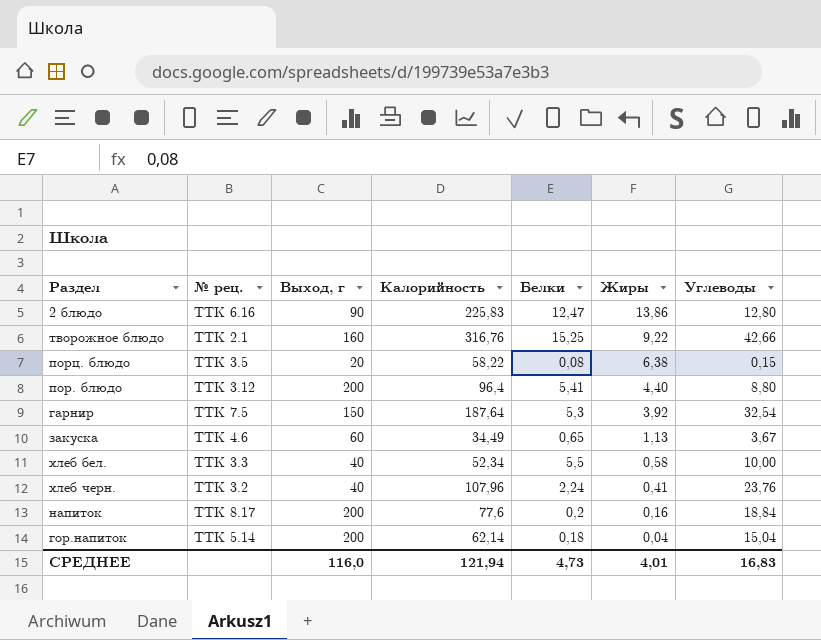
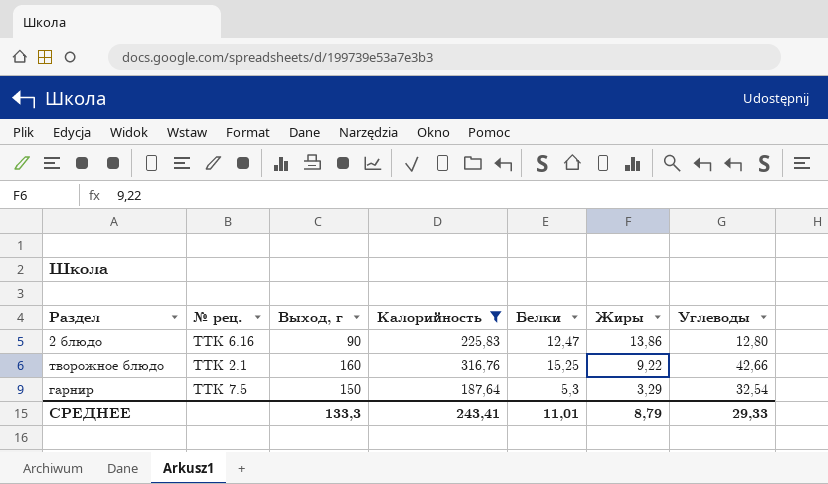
filter: none -> Калорийность >= 187,64
гарнир | Жиры: 3,92 -> 3,29
СРЕДНЕЕ | Выход, г: 116,0 -> 133,3
СРЕДНЕЕ | Калорийность: 121,94 -> 243,41
СРЕДНЕЕ | Белки: 4,73 -> 11,01
СРЕДНЕЕ | Жиры: 4,01 -> 8,79
СРЕДНЕЕ | Углеводы: 16,83 -> 29,33

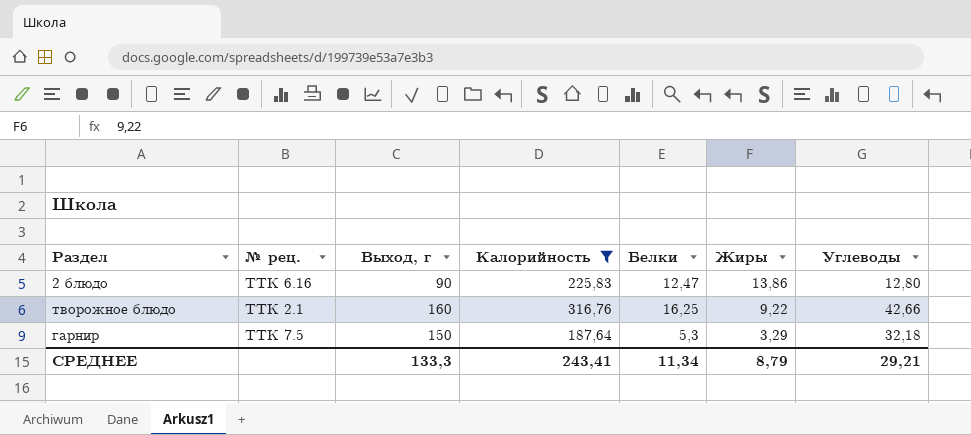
творожное блюдо | Белки: 15,25 -> 16,25
гарнир | Углеводы: 32,54 -> 32,18
СРЕДНЕЕ | Белки: 11,01 -> 11,34
СРЕДНЕЕ | Углеводы: 29,33 -> 29,21

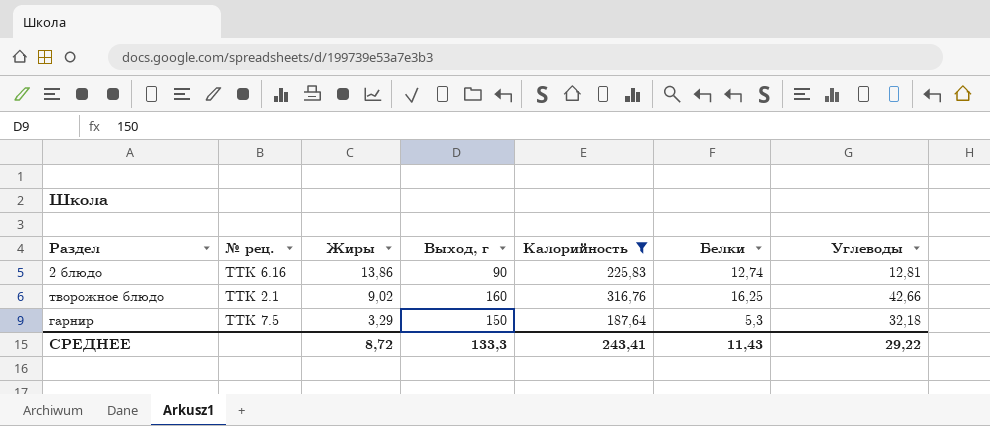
column Жиры | position: 6 -> 3
2 блюдо | Белки: 12,47 -> 12,74
2 блюдо | Углеводы: 12,80 -> 12,81
творожное блюдо | Жиры: 9,22 -> 9,02
СРЕДНЕЕ | Жиры: 8,79 -> 8,72
СРЕДНЕЕ | Белки: 11,34 -> 11,43
СРЕДНЕЕ | Углеводы: 29,21 -> 29,22

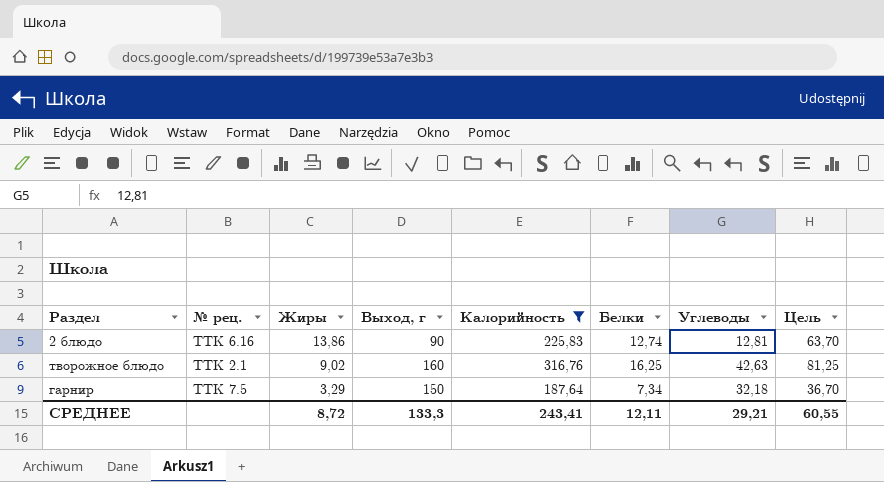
column Цель | formula: none -> [Белки] * 5
творожное блюдо | Углеводы: 42,66 -> 42,63
гарнир | Белки: 5,3 -> 7,34
СРЕДНЕЕ | Белки: 11,43 -> 12,11
СРЕДНЕЕ | Углеводы: 29,22 -> 29,21

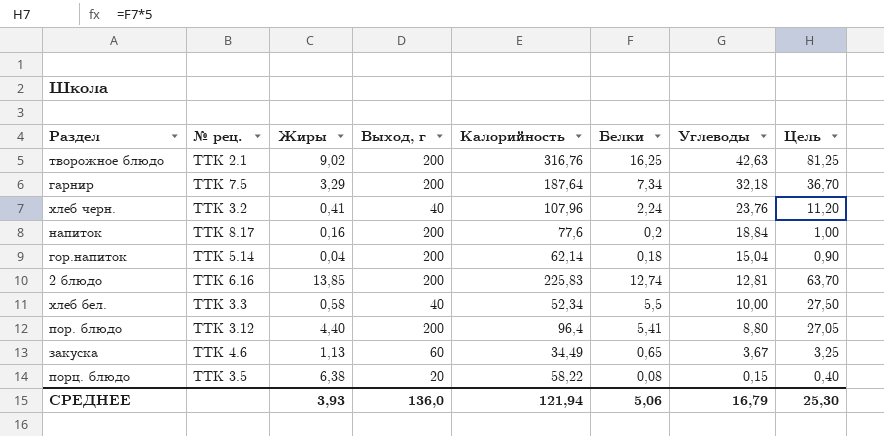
filter: Калорийность >= 187,64 -> none
row order: Жиры descending -> Углеводы descending
творожное блюдо | Выход, г: 160 -> 200
гарнир | Выход, г: 150 -> 200
2 блюдо | Жиры: 13,86 -> 13,85
2 блюдо | Выход, г: 90 -> 200
СРЕДНЕЕ | Жиры: 8,72 -> 3,93
СРЕДНЕЕ | Выход, г: 133,3 -> 136,0
СРЕДНЕЕ | Калорийность: 243,41 -> 121,94
СРЕДНЕЕ | Белки: 12,11 -> 5,06
СРЕДНЕЕ | Углеводы: 29,21 -> 16,79
СРЕДНЕЕ | Цель: 60,55 -> 25,30

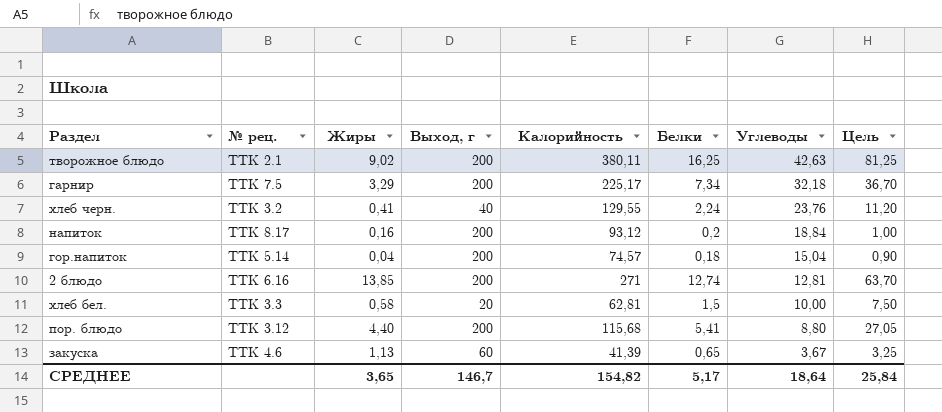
row порц. блюдо: ТТК 3.5 | 6,38 | 20 | 58,22 | 0,08 | 0,15 | 0,40 -> none
творожное блюдо | Калорийность: 316,76 -> 380,11
гарнир | Калорийность: 187,64 -> 225,17
хлеб черн. | Калорийность: 107,96 -> 129,55
напиток | Калорийность: 77,6 -> 93,12
гор.напиток | Калорийность: 62,14 -> 74,57
2 блюдо | Калорийность: 225,83 -> 271
хлеб бел. | Выход, г: 40 -> 20
хлеб бел. | Калорийность: 52,34 -> 62,81
хлеб бел. | Белки: 5,5 -> 1,5
хлеб бел. | Цель: 27,50 -> 7,50
пор. блюдо | Калорийность: 96,4 -> 115,68
закуска | Калорийность: 34,49 -> 41,39
СРЕДНЕЕ | Жиры: 3,93 -> 3,65
СРЕДНЕЕ | Выход, г: 136,0 -> 146,7
СРЕДНЕЕ | Калорийность: 121,94 -> 154,82
СРЕДНЕЕ | Белки: 5,06 -> 5,17
СРЕДНЕЕ | Углеводы: 16,79 -> 18,64
СРЕДНЕЕ | Цель: 25,30 -> 25,84

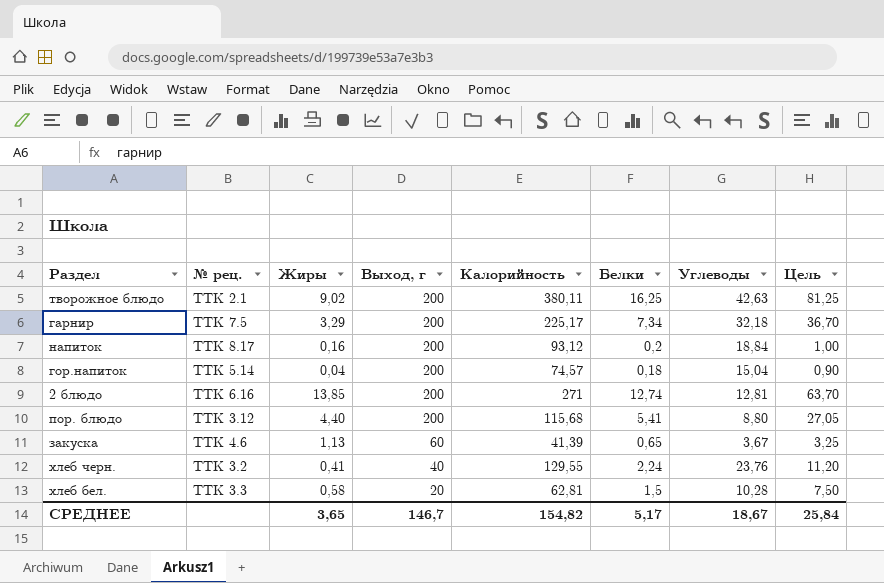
row order: Углеводы descending -> Выход, г descending
хлеб бел. | Углеводы: 10,00 -> 10,28
СРЕДНЕЕ | Углеводы: 18,64 -> 18,67

